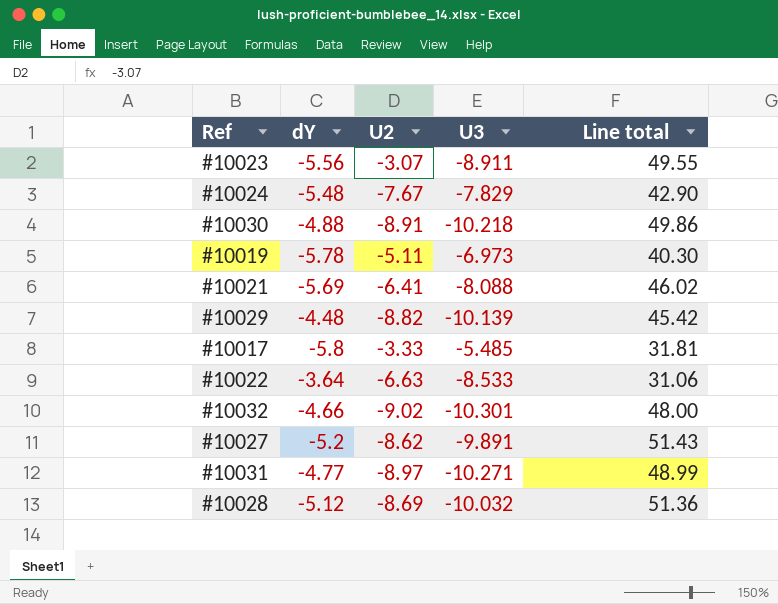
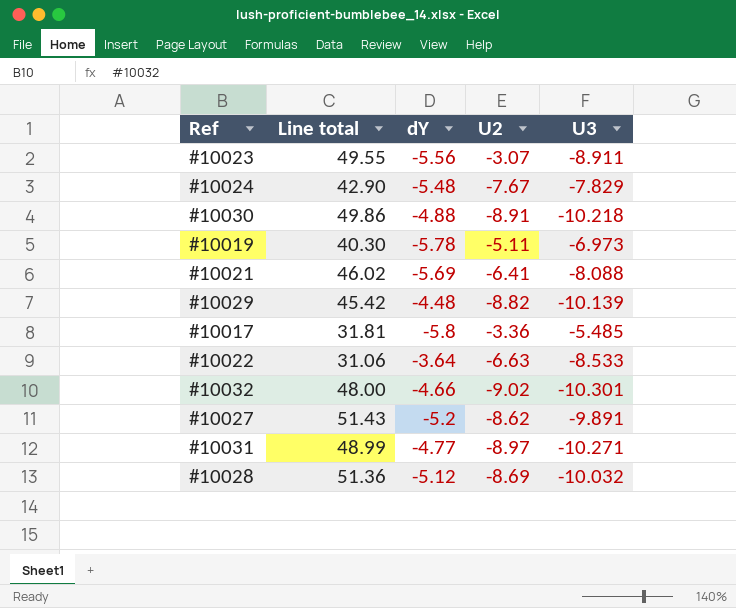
column Line total | position: 5 -> 2
#10017 | U2: -3.33 -> -3.36

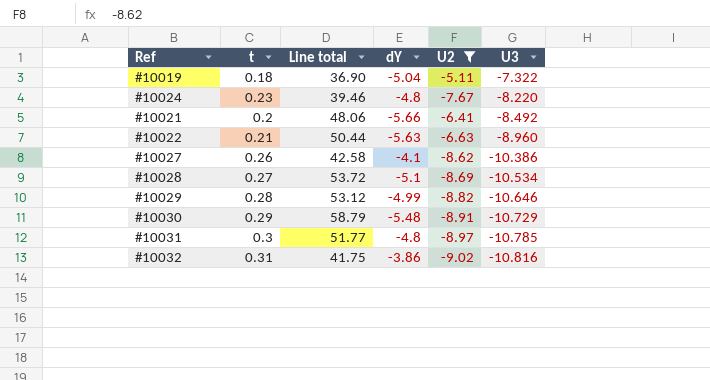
filter: none -> U2 <= -5.11
row order: none -> U3 descending
column t | position: none -> 2
#10019 | Line total: 40.30 -> 36.90
#10019 | dY: -5.78 -> -5.04
#10019 | U3: -6.973 -> -7.322
#10024 | Line total: 42.90 -> 39.46
#10024 | dY: -5.48 -> -4.8
#10024 | U3: -7.829 -> -8.220
#10021 | Line total: 46.02 -> 48.06
#10021 | dY: -5.69 -> -5.66
#10021 | U3: -8.088 -> -8.492
#10022 | Line total: 31.06 -> 50.44
#10022 | dY: -3.64 -> -5.63
#10022 | U3: -8.533 -> -8.960
#10027 | Line total: 51.43 -> 42.58
#10027 | dY: -5.2 -> -4.1
#10027 | U3: -9.891 -> -10.386
#10028 | Line total: 51.36 -> 53.72
#10028 | dY: -5.12 -> -5.1
#10028 | U3: -10.032 -> -10.534
#10029 | Line total: 45.42 -> 53.12
#10029 | dY: -4.48 -> -4.99
#10029 | U3: -10.139 -> -10.646
#10030 | Line total: 49.86 -> 58.79
#10030 | dY: -4.88 -> -5.48
#10030 | U3: -10.218 -> -10.729
#10031 | Line total: 48.99 -> 51.77
#10031 | dY: -4.77 -> -4.8
#10031 | U3: -10.271 -> -10.785
#10032 | Line total: 48.00 -> 41.75
#10032 | dY: -4.66 -> -3.86
#10032 | U3: -10.301 -> -10.816

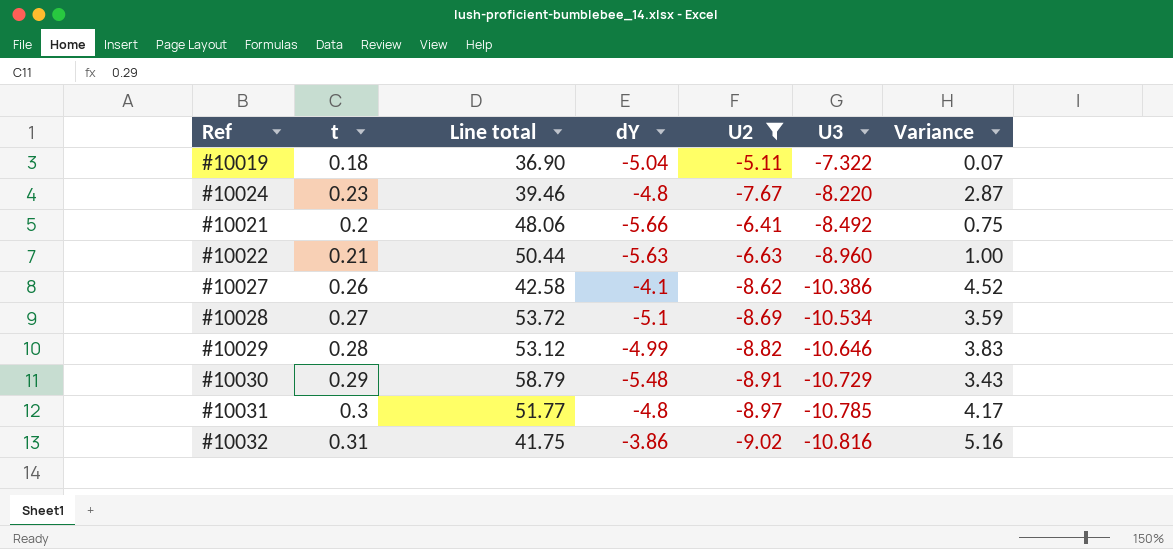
column Variance | formula: none -> [dY] - [U2]

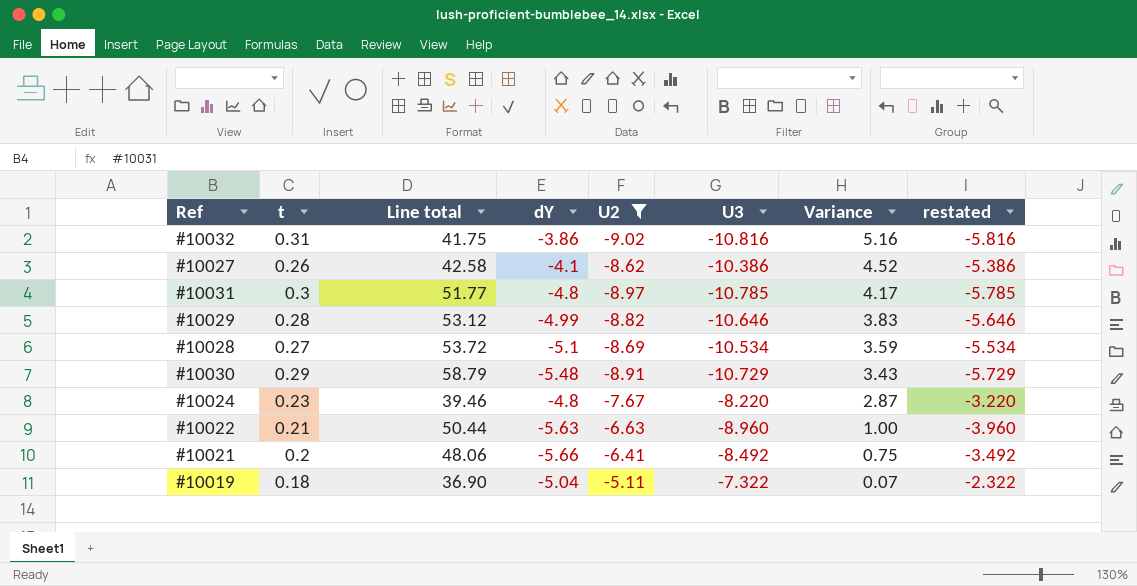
row order: U3 descending -> Variance descending
column restated | formula: none -> [U3] + 5

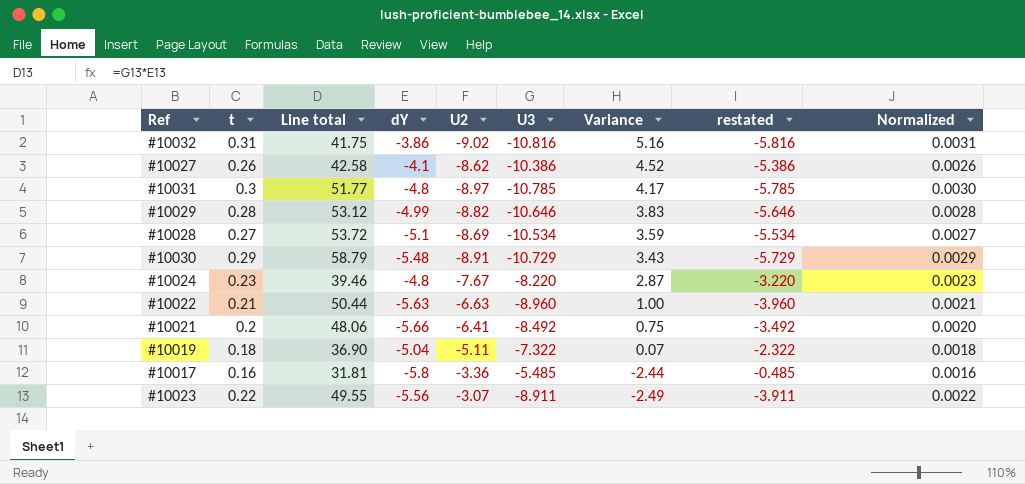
filter: U2 <= -5.11 -> none
column Normalized | formula: none -> [t] * 0.01

